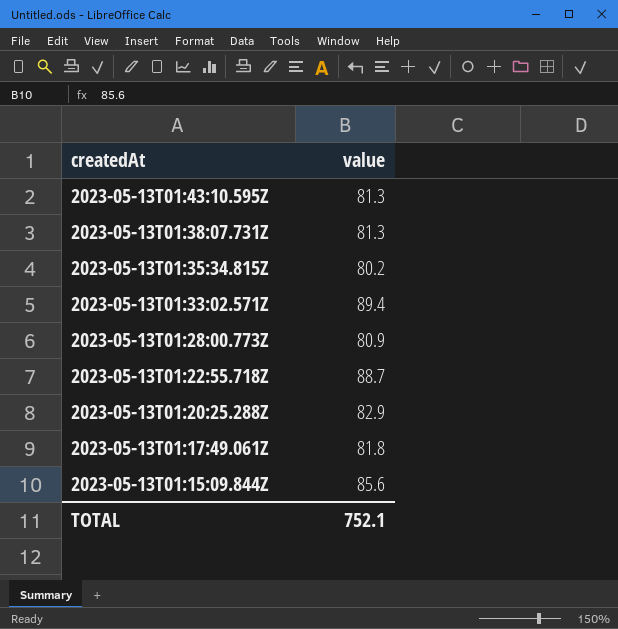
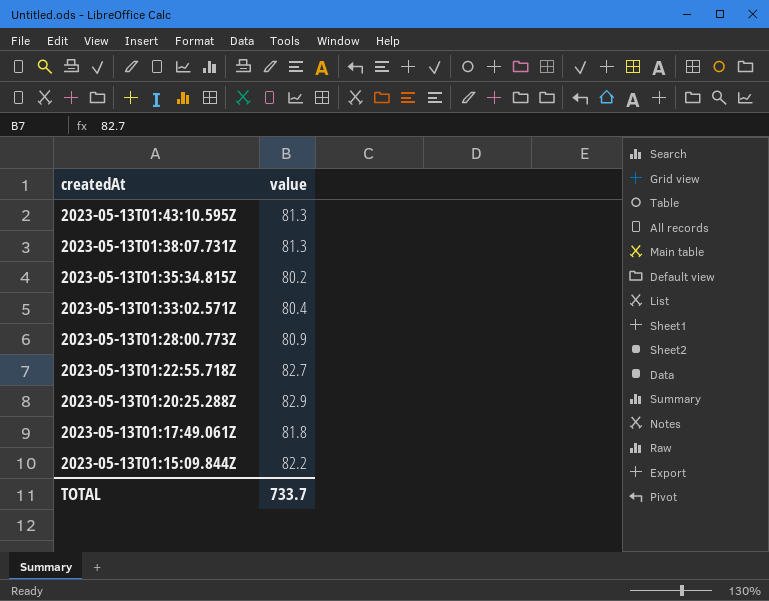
2023-05-13T01:33:02.571Z | value: 89.4 -> 80.4
2023-05-13T01:22:55.718Z | value: 88.7 -> 82.7
2023-05-13T01:15:09.844Z | value: 85.6 -> 82.2
TOTAL | value: 752.1 -> 733.7

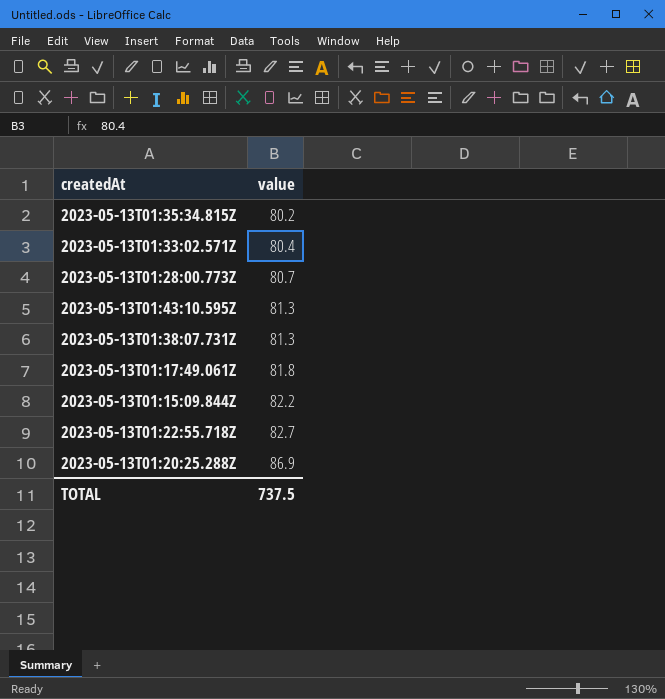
row order: createdAt descending -> value ascending
2023-05-13T01:28:00.773Z | value: 80.9 -> 80.7
2023-05-13T01:20:25.288Z | value: 82.9 -> 86.9
TOTAL | value: 733.7 -> 737.5

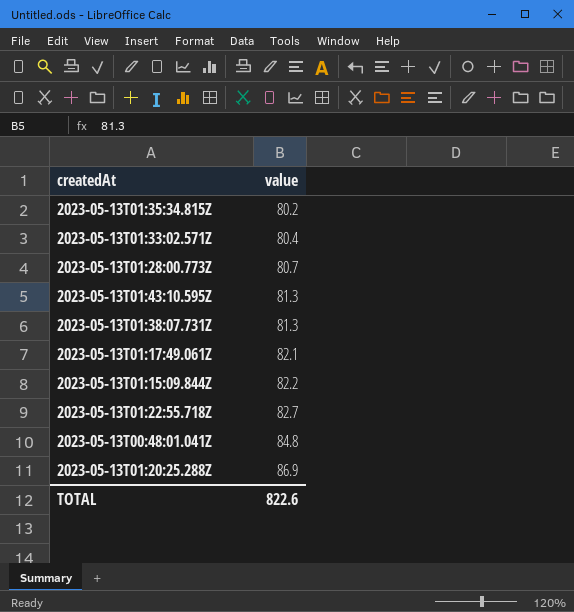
2023-05-13T01:17:49.061Z | value: 81.8 -> 82.1
row 2023-05-13T00:48:01.041Z: none -> 84.8
TOTAL | value: 737.5 -> 822.6

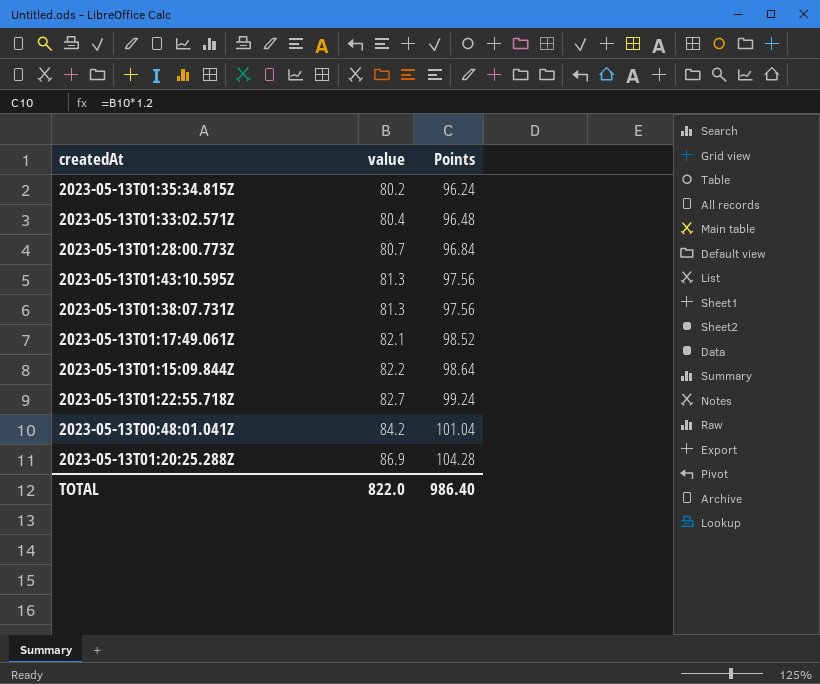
column Points | formula: none -> [value] * 1.2
2023-05-13T00:48:01.041Z | value: 84.8 -> 84.2
TOTAL | value: 822.6 -> 822.0

